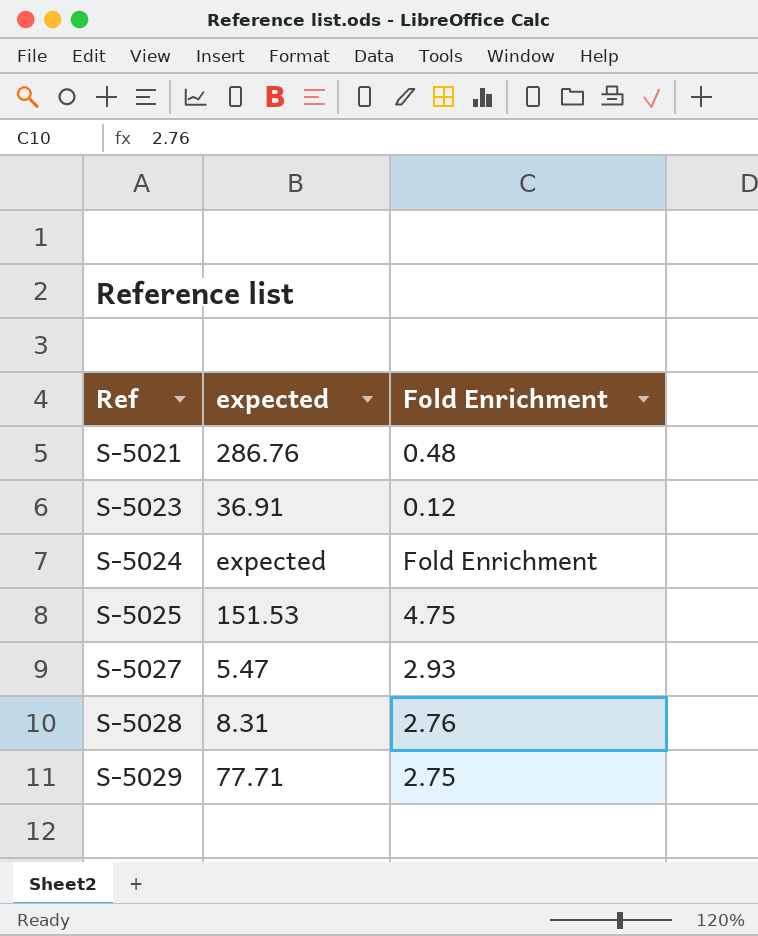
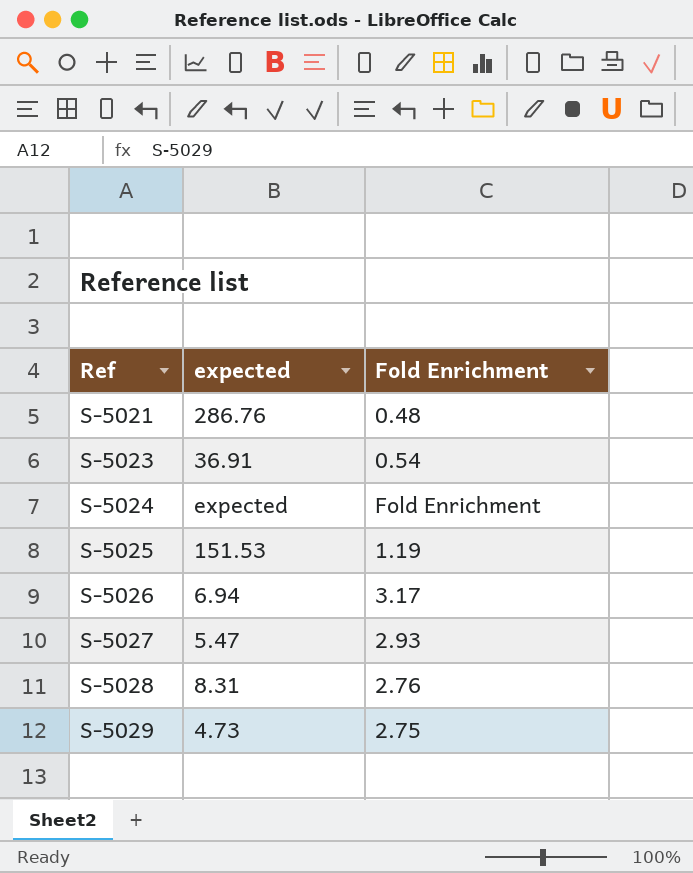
S-5023 | Fold Enrichment: 0.12 -> 0.54
S-5025 | Fold Enrichment: 4.75 -> 1.19
row S-5026: none -> 6.94 | 3.17
S-5029 | expected: 77.71 -> 4.73

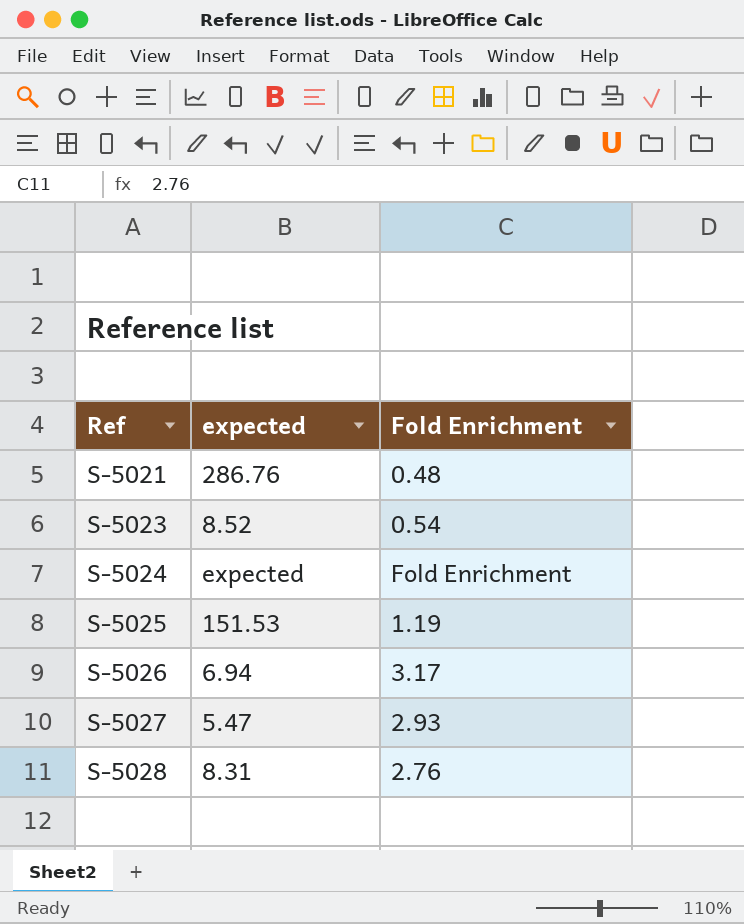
row S-5029: 4.73 | 2.75 -> none
S-5023 | expected: 36.91 -> 8.52

